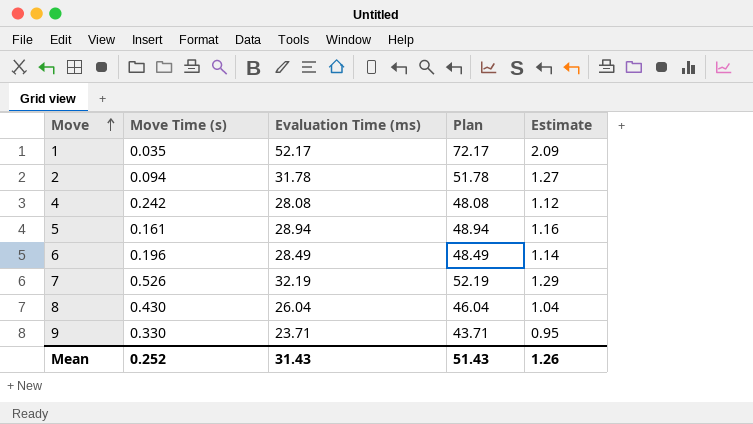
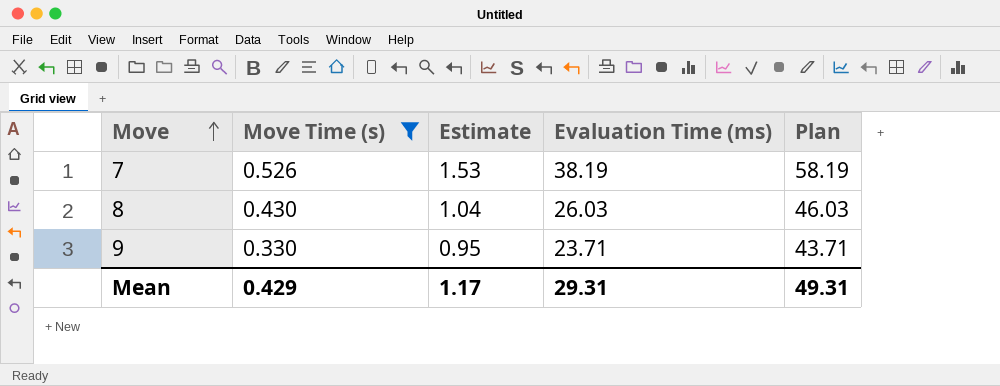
filter: none -> Move Time (s) >= 0.330
column Estimate | position: 5 -> 3
7 | Estimate: 1.29 -> 1.53
7 | Evaluation Time (ms): 32.19 -> 38.19
7 | Plan: 52.19 -> 58.19
8 | Evaluation Time (ms): 26.04 -> 26.03
8 | Plan: 46.04 -> 46.03
Mean | Move Time (s): 0.252 -> 0.429
Mean | Estimate: 1.26 -> 1.17
Mean | Evaluation Time (ms): 31.43 -> 29.31
Mean | Plan: 51.43 -> 49.31

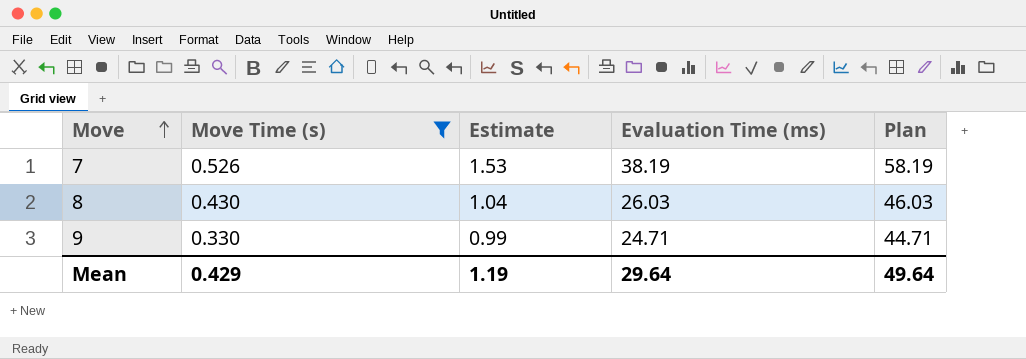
9 | Estimate: 0.95 -> 0.99
9 | Evaluation Time (ms): 23.71 -> 24.71
9 | Plan: 43.71 -> 44.71
Mean | Estimate: 1.17 -> 1.19
Mean | Evaluation Time (ms): 29.31 -> 29.64
Mean | Plan: 49.31 -> 49.64

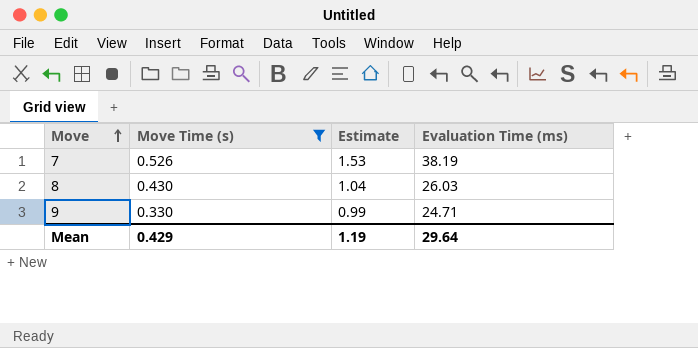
column Plan | formula: [Evaluation Time (ms)] + 20 -> none

